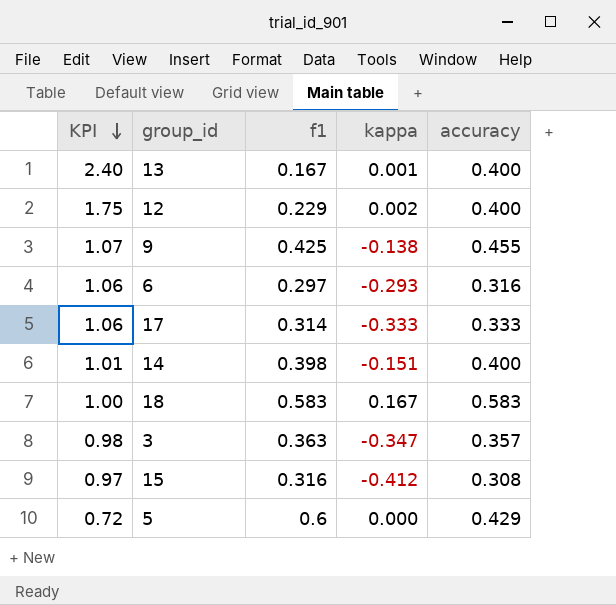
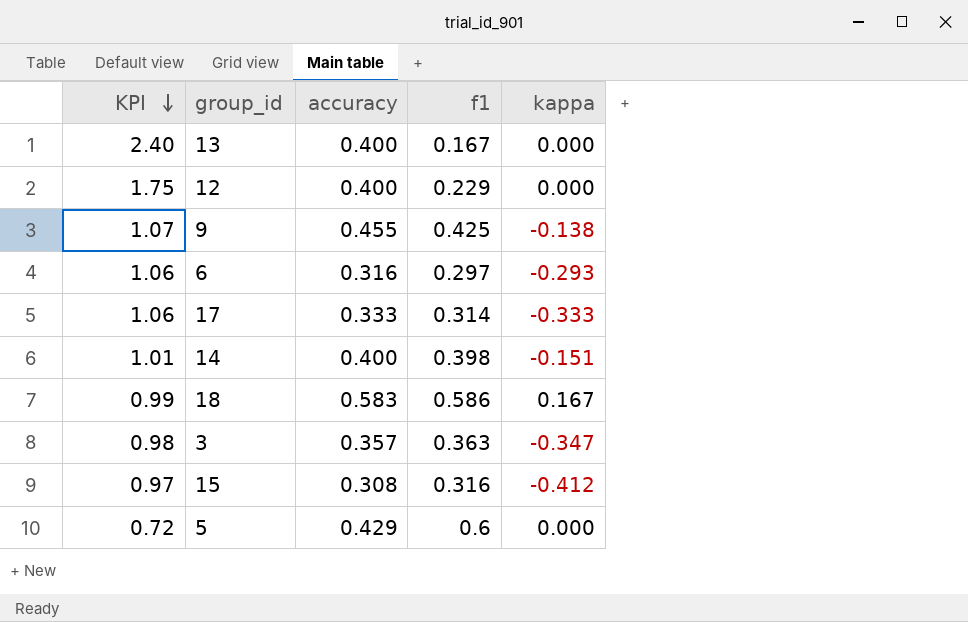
column accuracy | position: 5 -> 3
13 | kappa: 0.001 -> 0.000
12 | kappa: 0.002 -> 0.000
18 | KPI: 1.00 -> 0.99
18 | f1: 0.583 -> 0.586

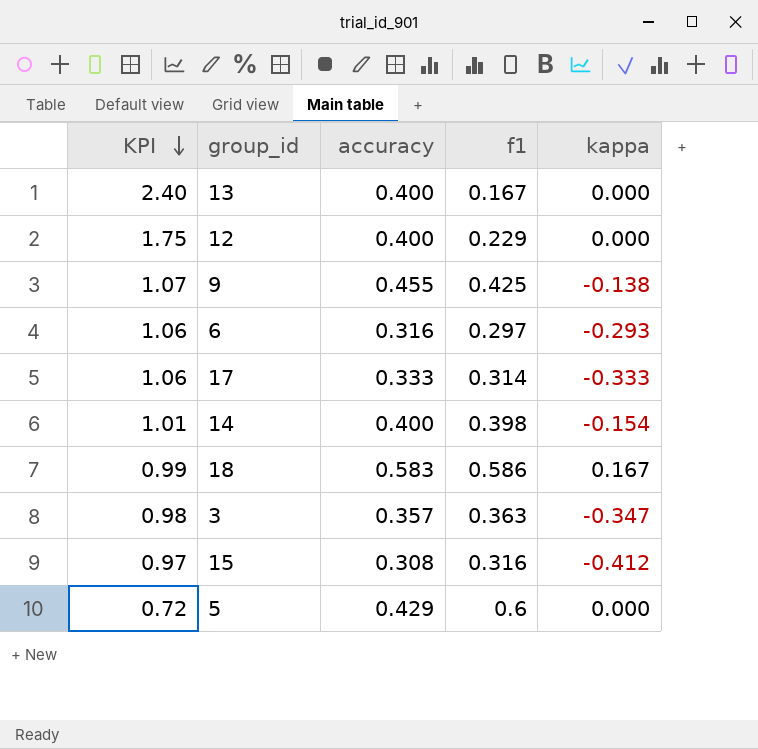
14 | kappa: -0.151 -> -0.154

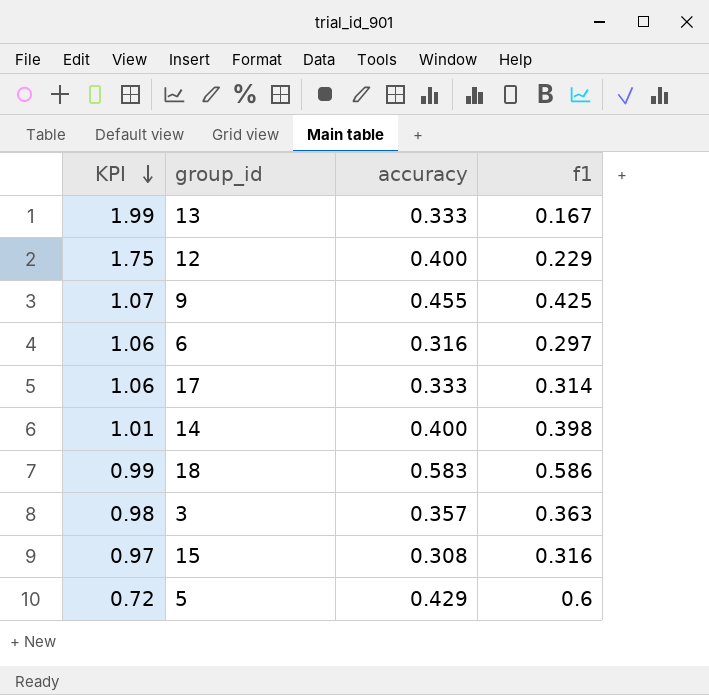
column kappa | position: 5 -> none
13 | KPI: 2.40 -> 1.99
13 | accuracy: 0.400 -> 0.333

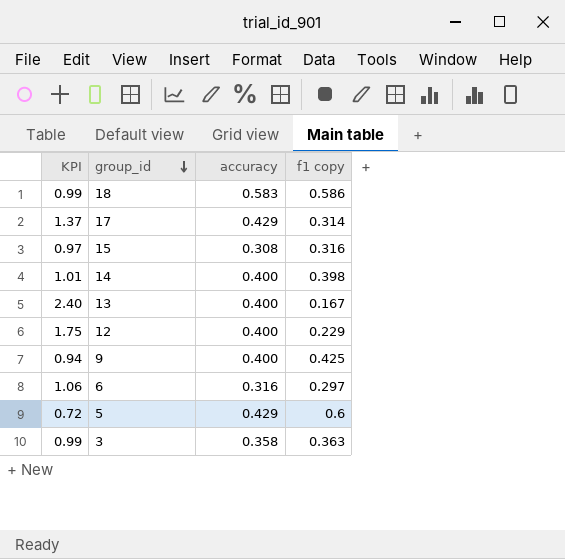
row order: KPI descending -> group_id descending
column name: f1 -> f1 copy
17 | KPI: 1.06 -> 1.37
17 | accuracy: 0.333 -> 0.429
13 | KPI: 1.99 -> 2.40
13 | accuracy: 0.333 -> 0.400
9 | KPI: 1.07 -> 0.94
9 | accuracy: 0.455 -> 0.400
3 | KPI: 0.98 -> 0.99
3 | accuracy: 0.357 -> 0.358

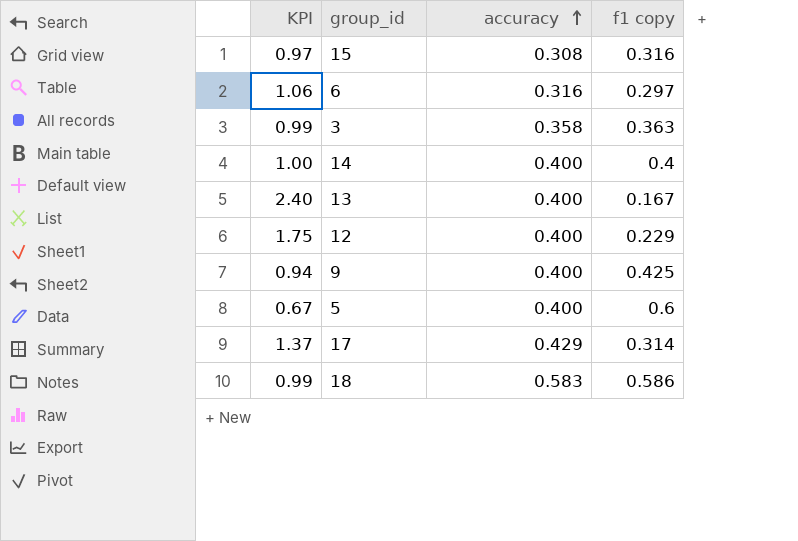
row order: group_id descending -> accuracy ascending
14 | KPI: 1.01 -> 1.00
14 | f1 copy: 0.398 -> 0.4
5 | KPI: 0.72 -> 0.67
5 | accuracy: 0.429 -> 0.400

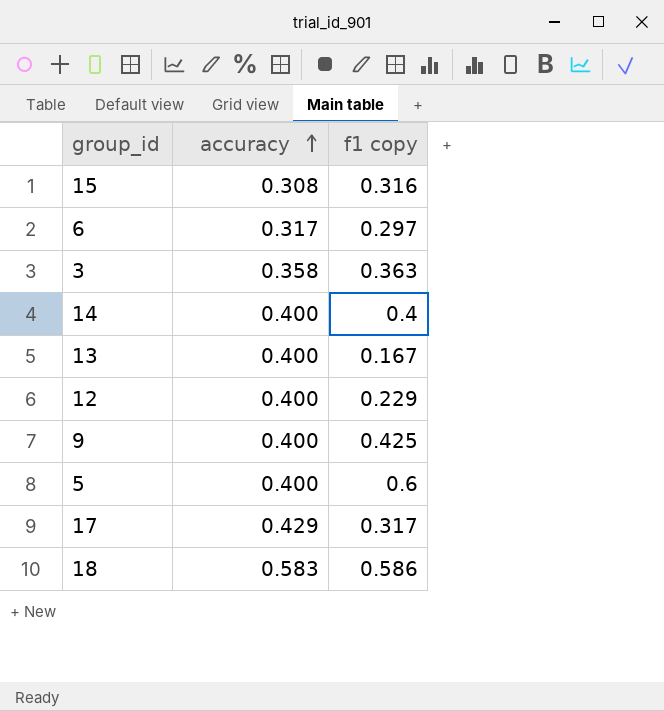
column KPI | formula: [accuracy] / [f1 copy] -> none
6 | accuracy: 0.316 -> 0.317
17 | f1 copy: 0.314 -> 0.317

